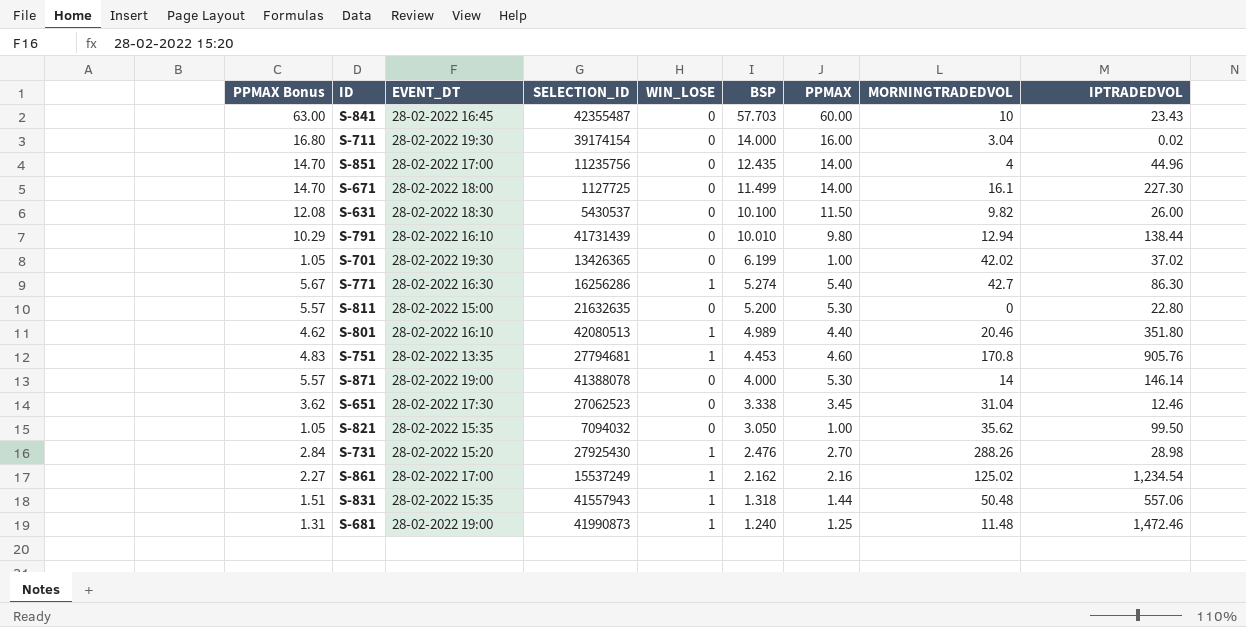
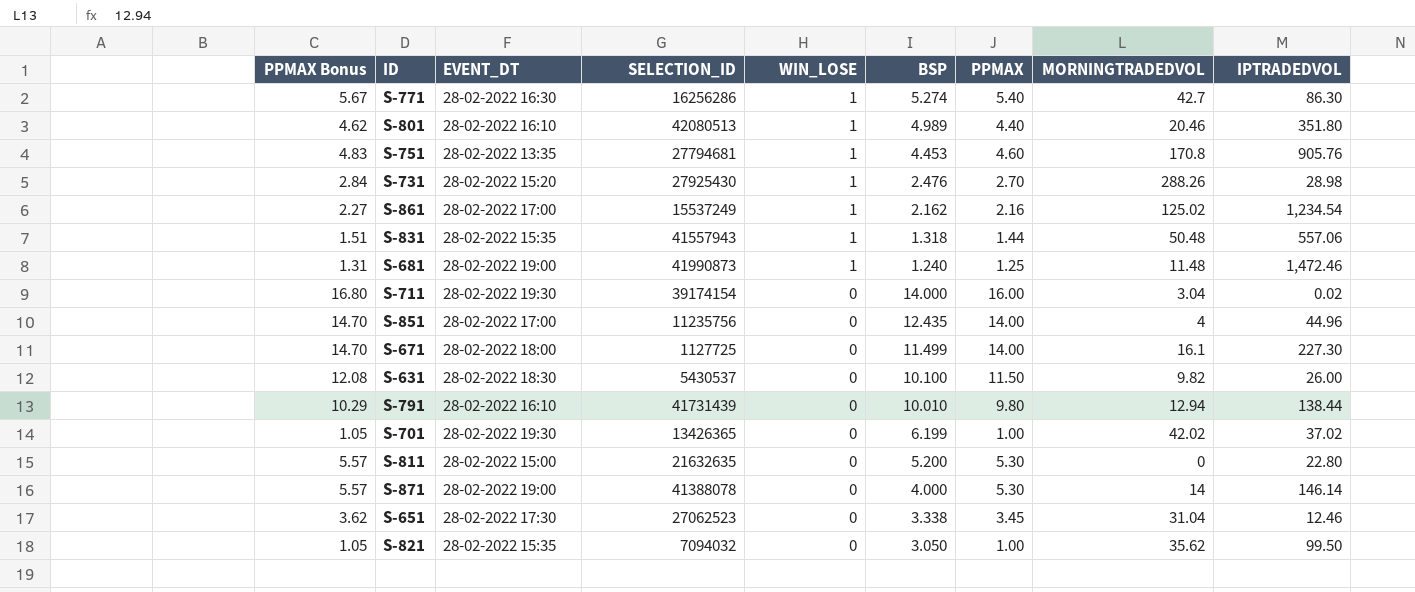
row order: BSP descending -> WIN_LOSE descending
row S-841: 63.00 | 28-02-2022 16:45 | 42355487 | 0 | 57.703 | 60.00 | 10 | 23.43 -> none

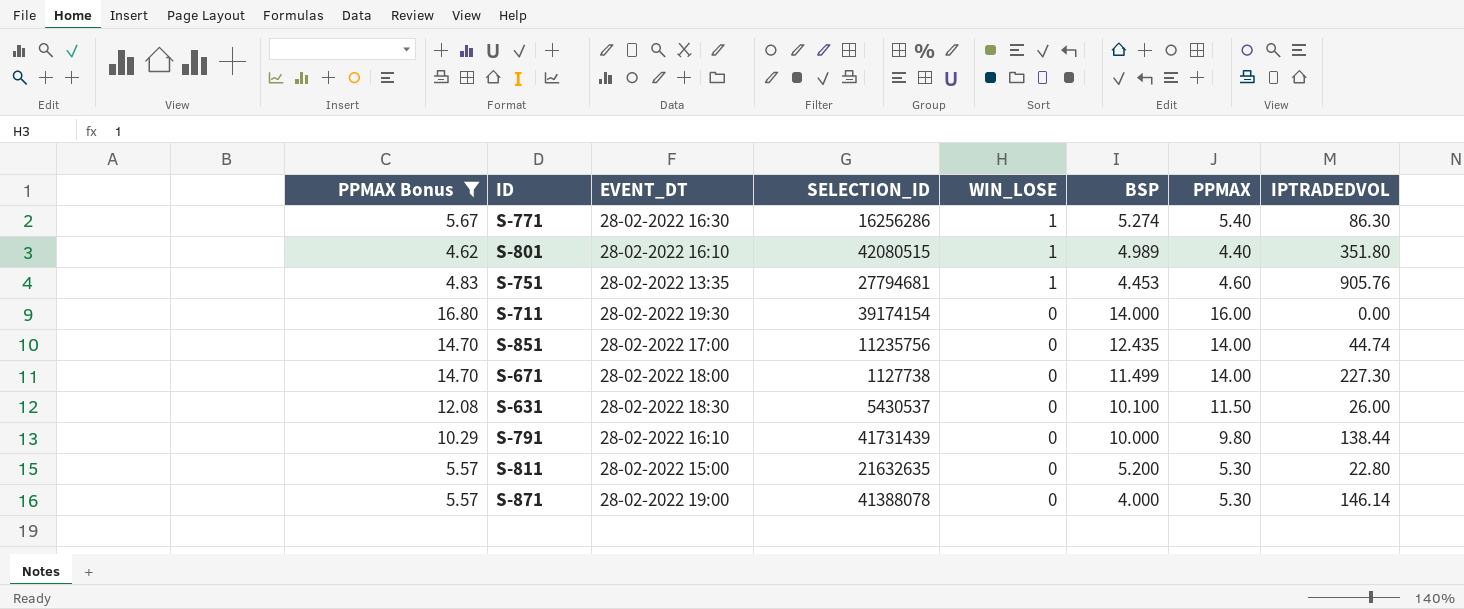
filter: none -> PPMAX Bonus >= 4.62
column MORNINGTRADEDVOL | position: 8 -> none
S-801 | SELECTION_ID: 42080513 -> 42080515
S-711 | IPTRADEDVOL: 0.02 -> 0.00
S-851 | IPTRADEDVOL: 44.96 -> 44.74
S-671 | SELECTION_ID: 1127725 -> 1127738
S-791 | BSP: 10.010 -> 10.000

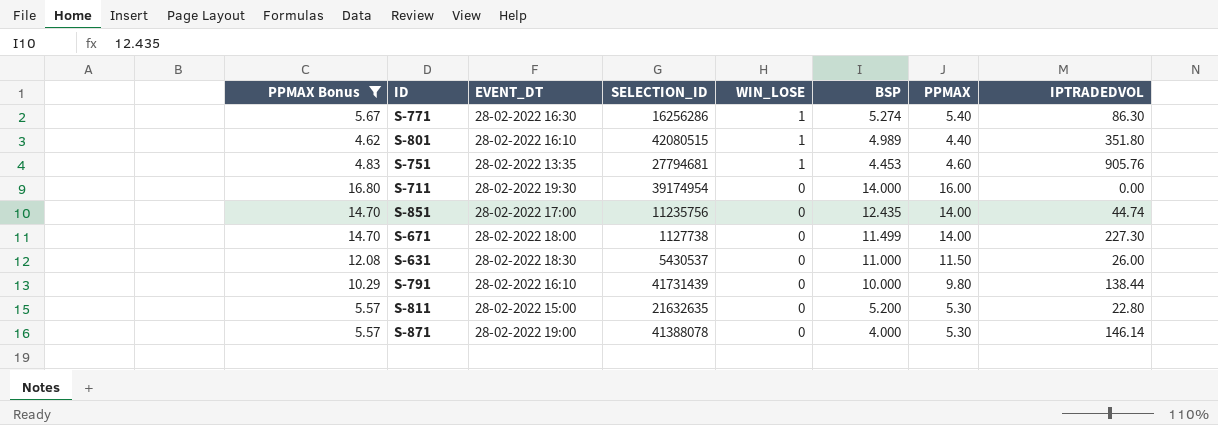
S-711 | SELECTION_ID: 39174154 -> 39174954
S-631 | BSP: 10.100 -> 11.000

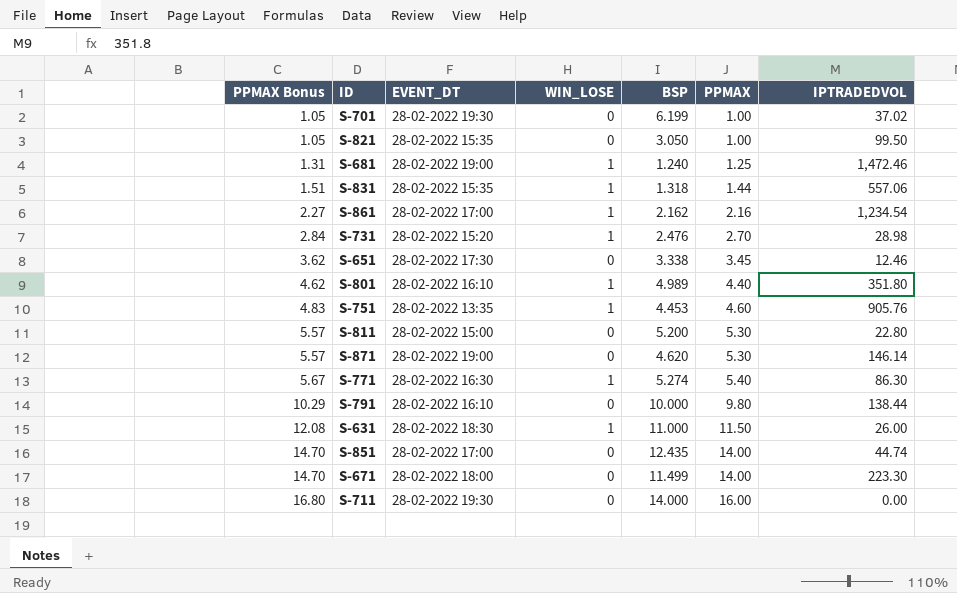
filter: PPMAX Bonus >= 4.62 -> none
row order: WIN_LOSE descending -> PPMAX Bonus ascending
column SELECTION_ID | position: 4 -> none
S-871 | BSP: 4.000 -> 4.620
S-631 | WIN_LOSE: 0 -> 1
S-671 | IPTRADEDVOL: 227.30 -> 223.30

